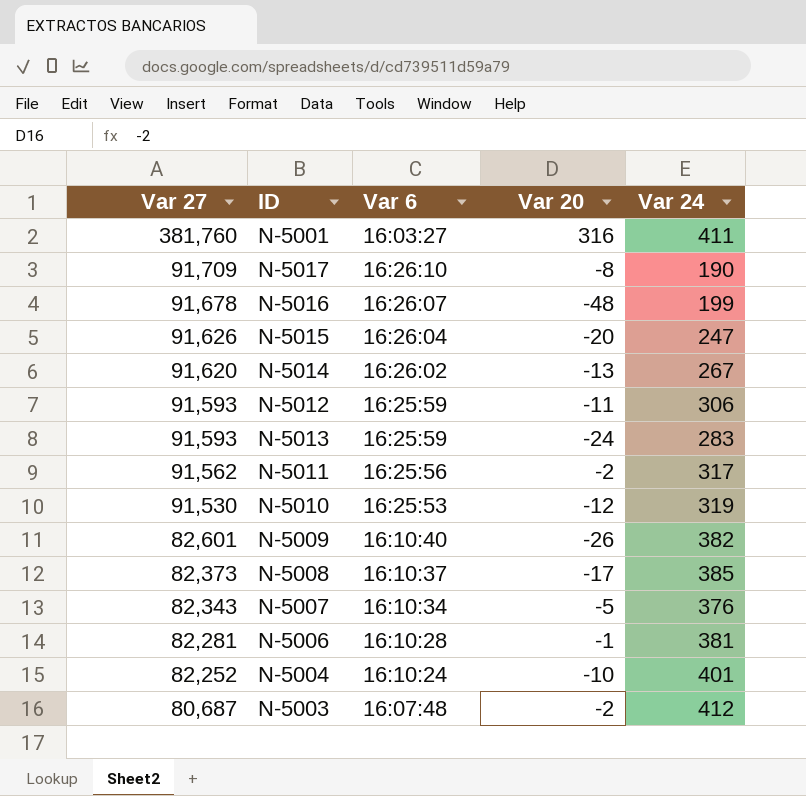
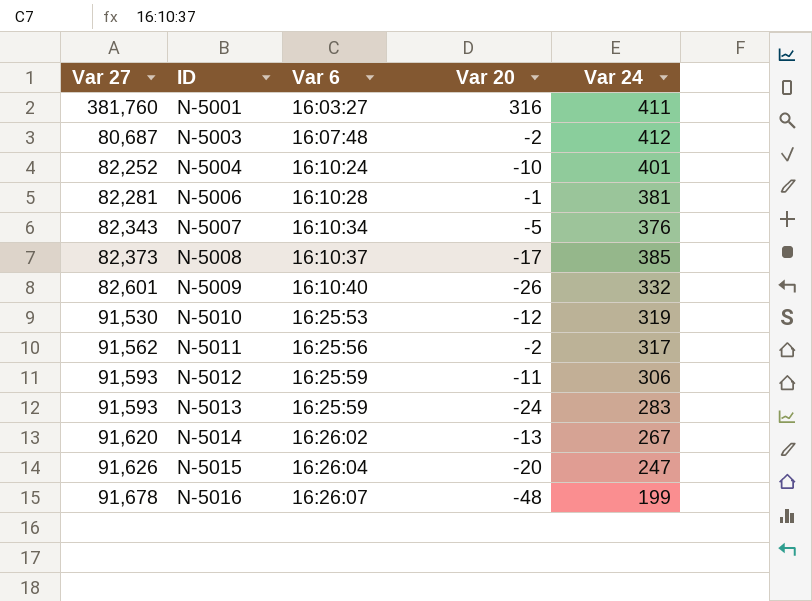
row order: Var 27 descending -> ID ascending
row N-5017: 91,709 | 16:26:10 | -8 | 190 -> none
N-5009 | Var 24: 382 -> 332

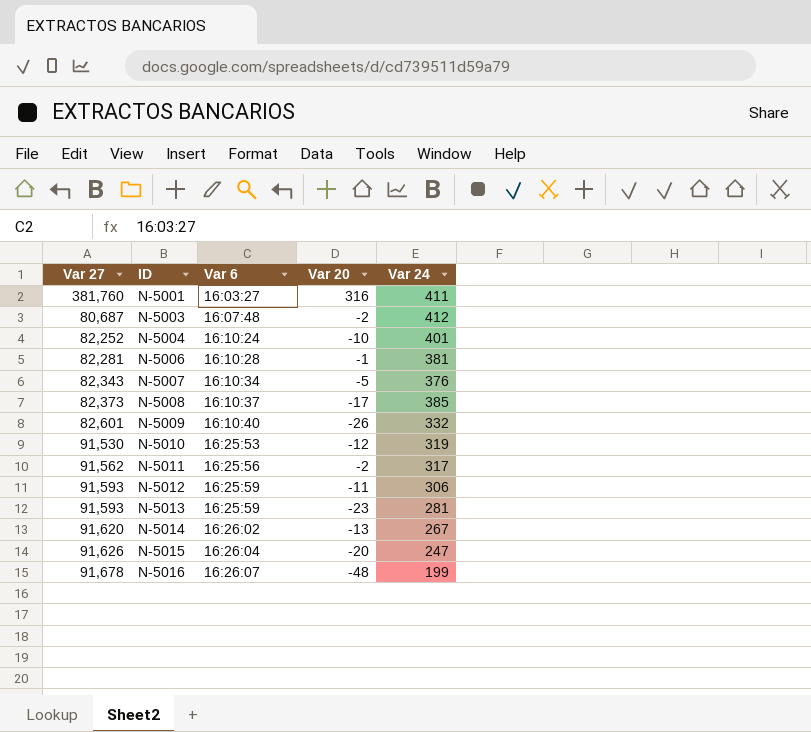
N-5013 | Var 20: -24 -> -23
N-5013 | Var 24: 283 -> 281

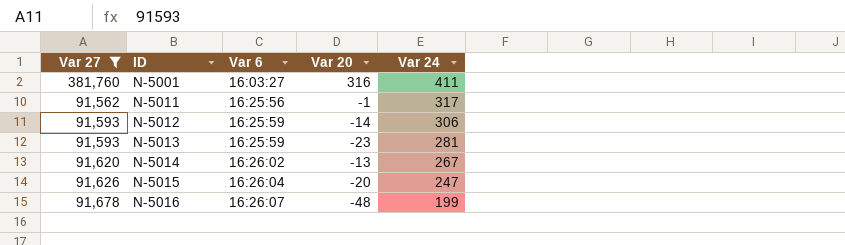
filter: none -> Var 27 >= 91,562
N-5011 | Var 20: -2 -> -1
N-5012 | Var 20: -11 -> -14

